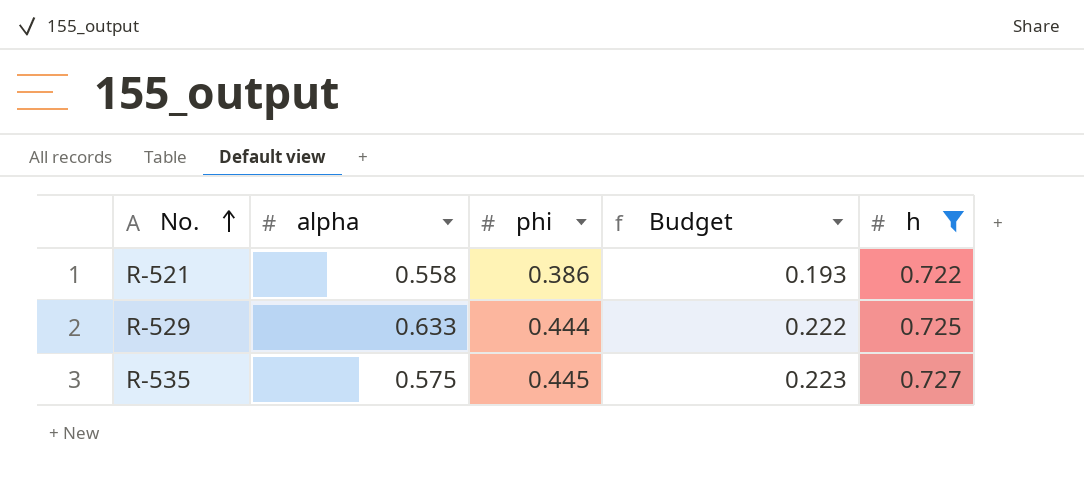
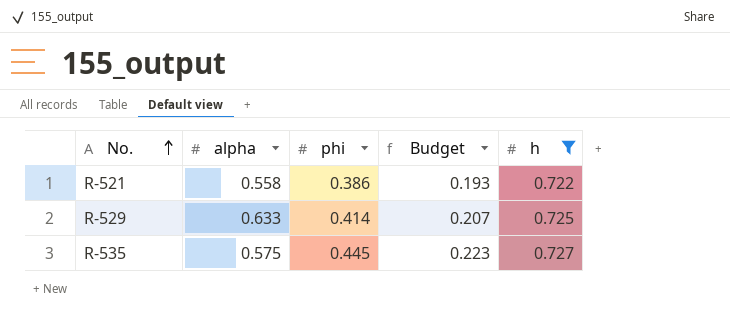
R-529 | phi: 0.444 -> 0.414
R-529 | Budget: 0.222 -> 0.207

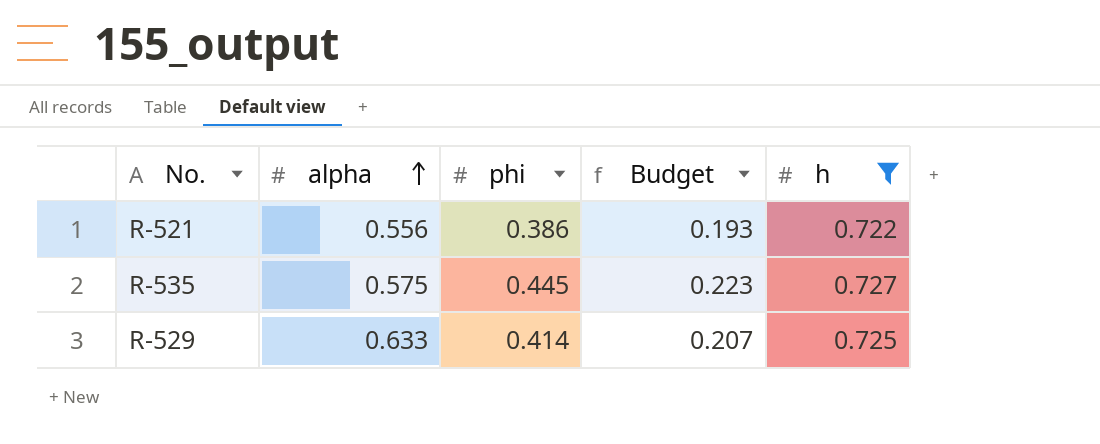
row order: No. ascending -> alpha ascending
R-521 | alpha: 0.558 -> 0.556

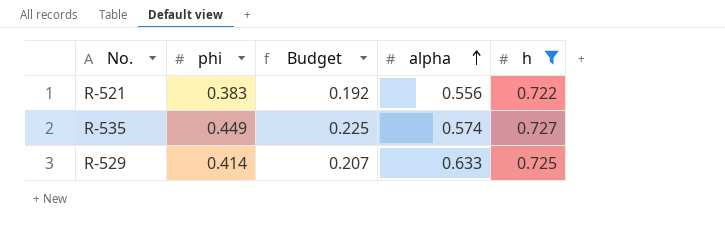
column alpha | position: 2 -> 4
R-521 | phi: 0.386 -> 0.383
R-521 | Budget: 0.193 -> 0.192
R-535 | phi: 0.445 -> 0.449
R-535 | Budget: 0.223 -> 0.225
R-535 | alpha: 0.575 -> 0.574

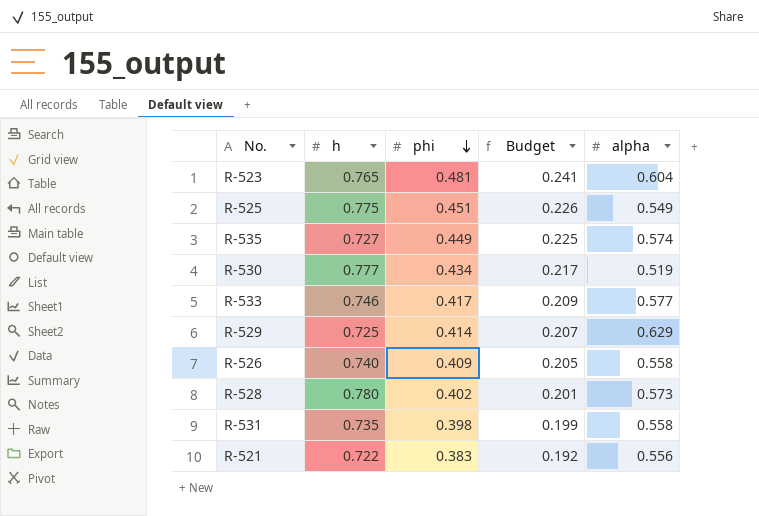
filter: h <= 0.727 -> none
row order: alpha ascending -> phi descending
column h | position: 5 -> 2
R-529 | alpha: 0.633 -> 0.629

